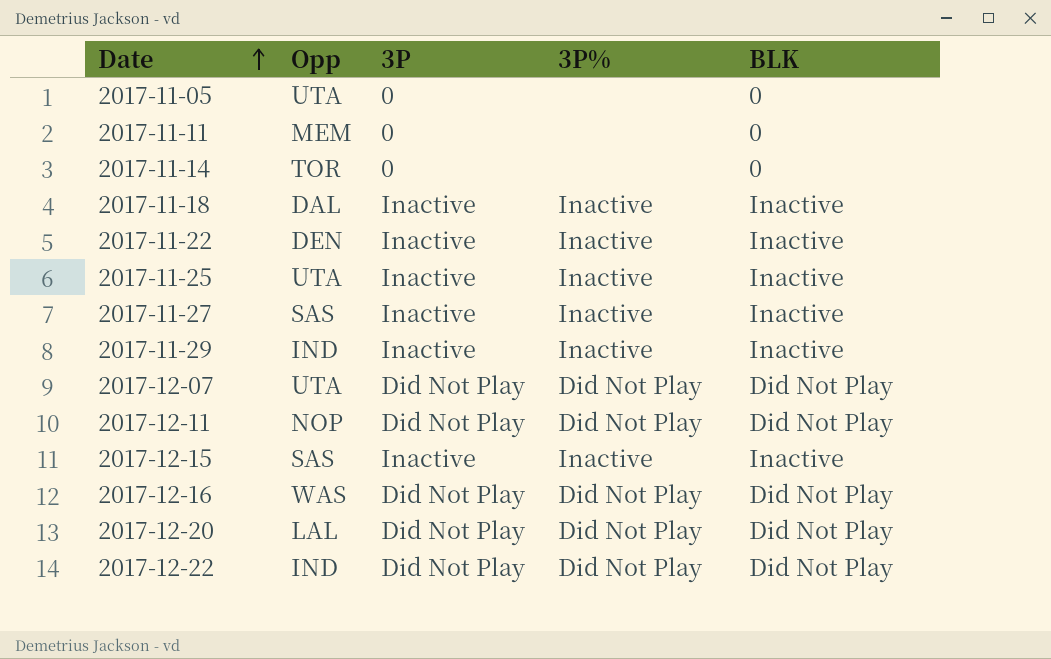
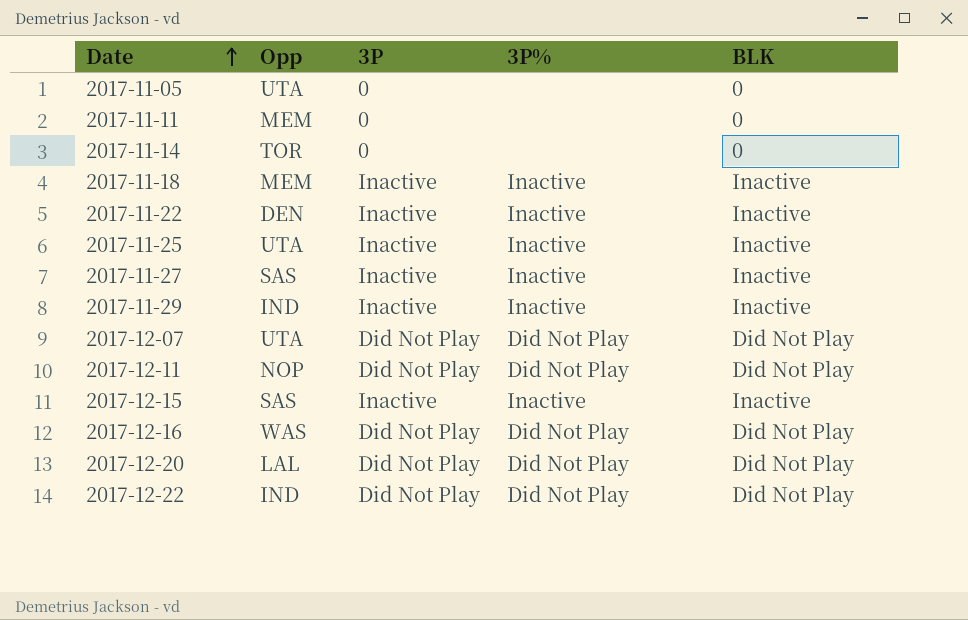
2017-11-18 | Opp: DAL -> MEM

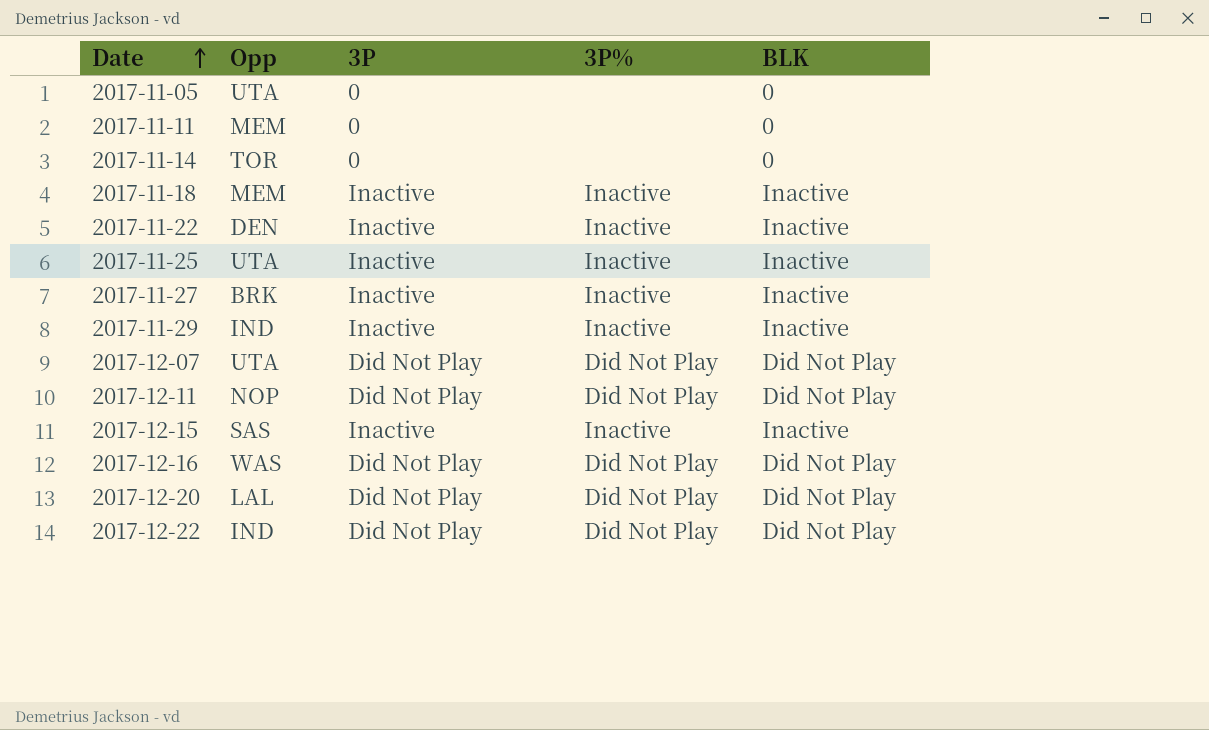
2017-11-27 | Opp: SAS -> BRK

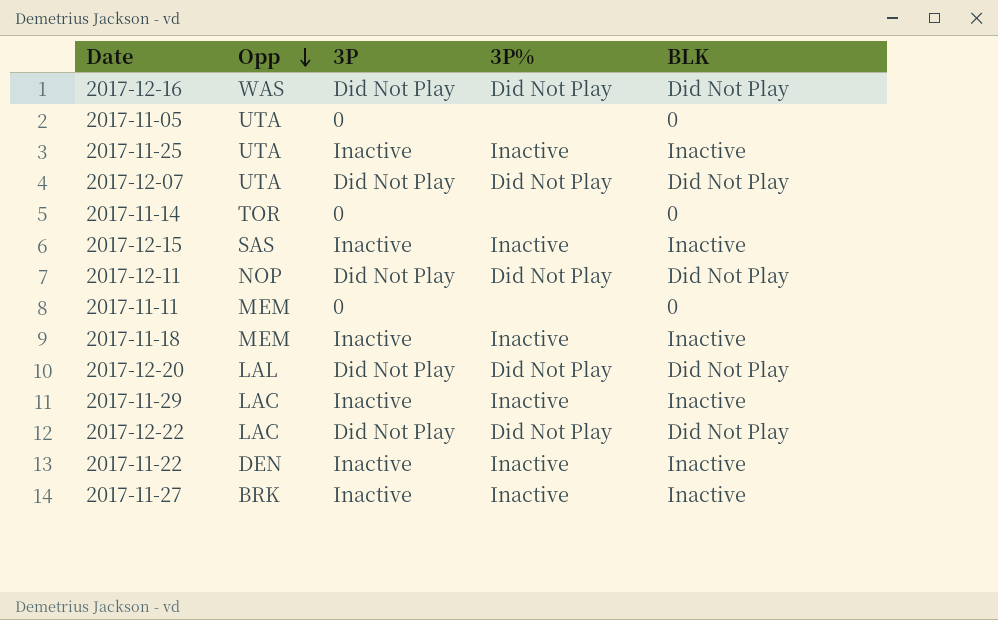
row order: Date ascending -> Opp descending
2017-11-29 | Opp: IND -> LAC
2017-12-22 | Opp: IND -> LAC

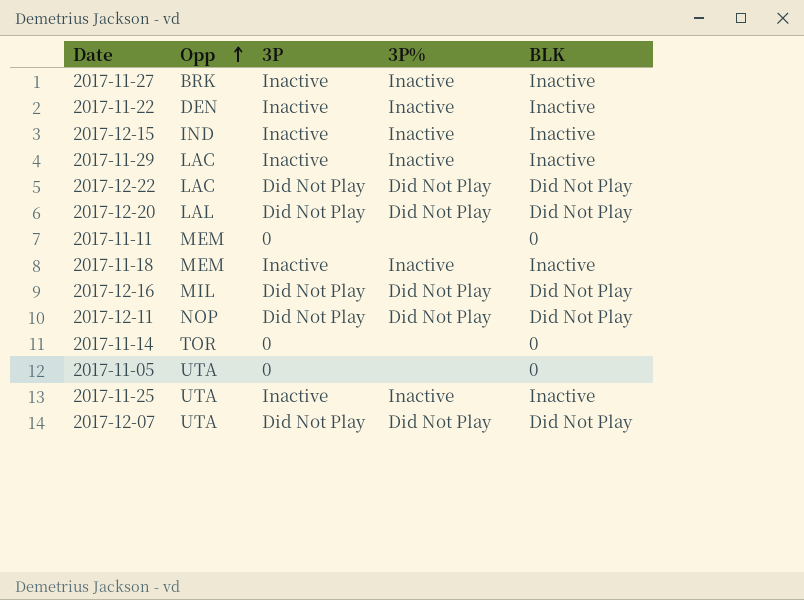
row order: Opp descending -> Opp ascending
2017-12-15 | Opp: SAS -> IND
2017-12-16 | Opp: WAS -> MIL

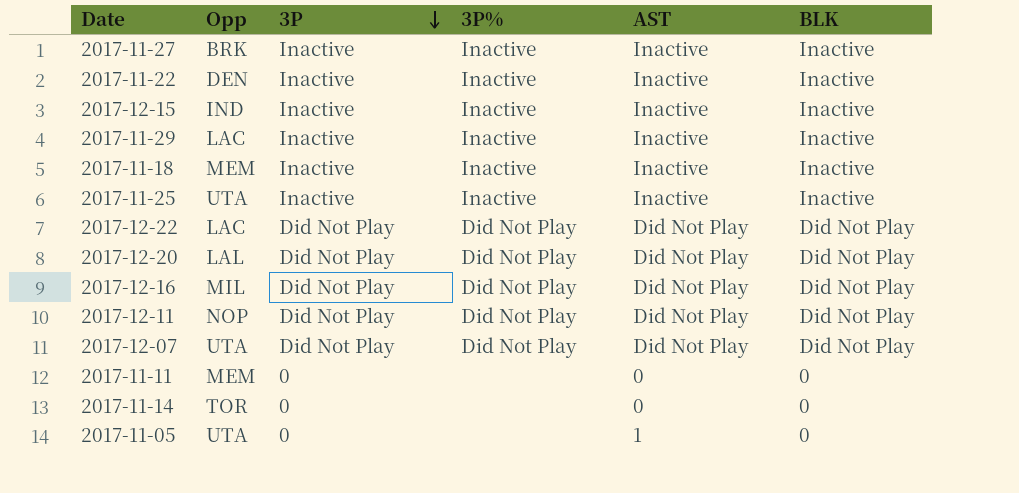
row order: Opp ascending -> 3P descending
column AST | position: none -> 5

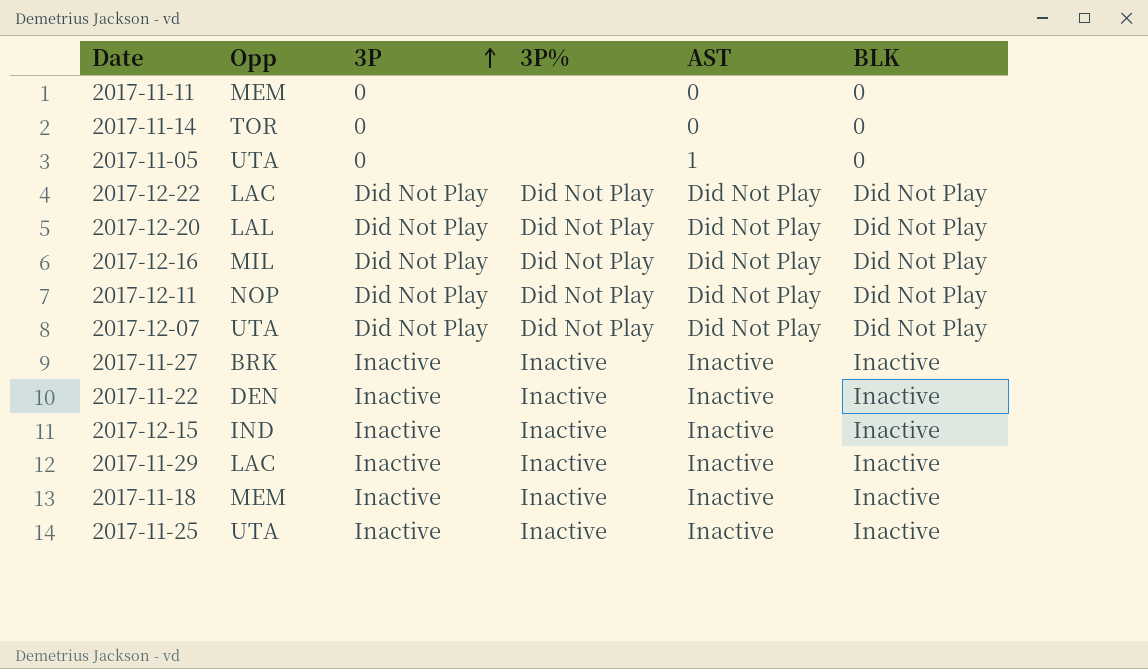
row order: 3P descending -> 3P ascending

